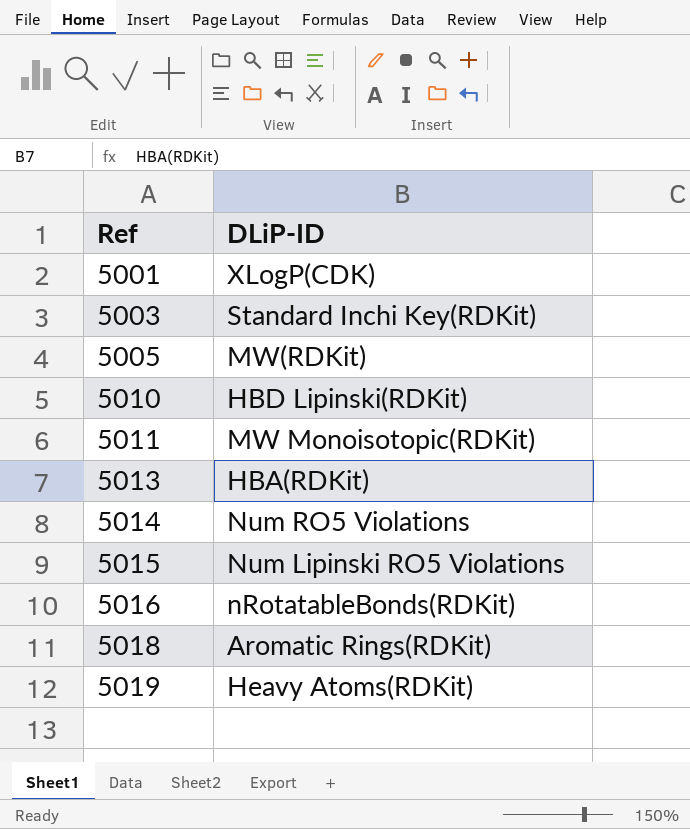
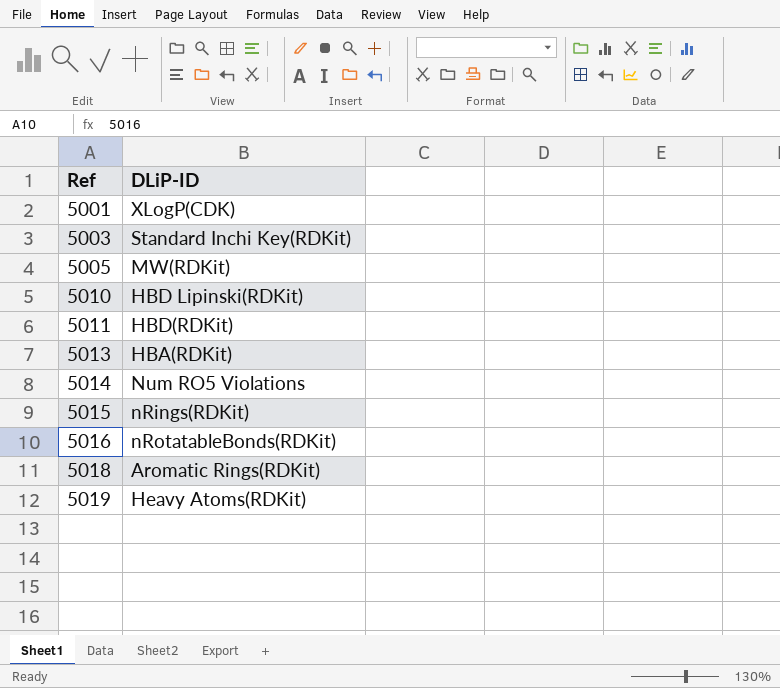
5011 | DLiP-ID: MW Monoisotopic(RDKit) -> HBD(RDKit)
5015 | DLiP-ID: Num Lipinski RO5 Violations -> nRings(RDKit)

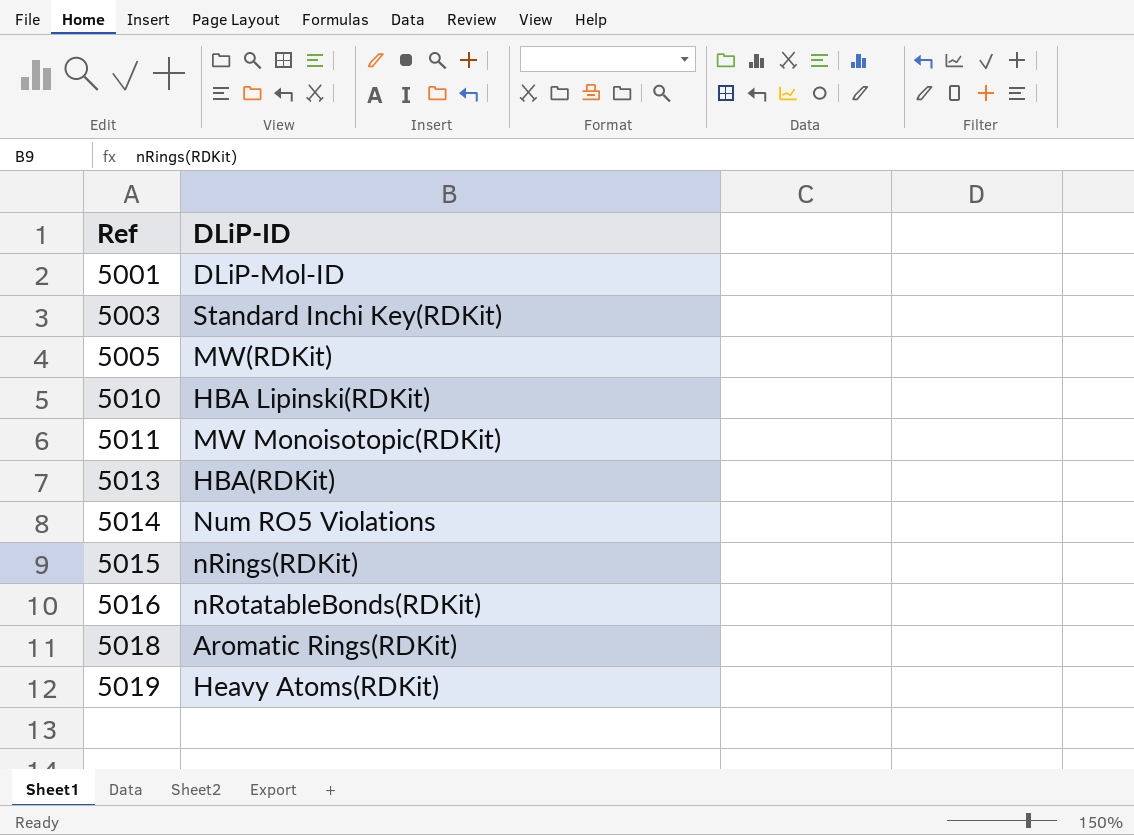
5001 | DLiP-ID: XLogP(CDK) -> DLiP-Mol-ID
5010 | DLiP-ID: HBD Lipinski(RDKit) -> HBA Lipinski(RDKit)
5011 | DLiP-ID: HBD(RDKit) -> MW Monoisotopic(RDKit)

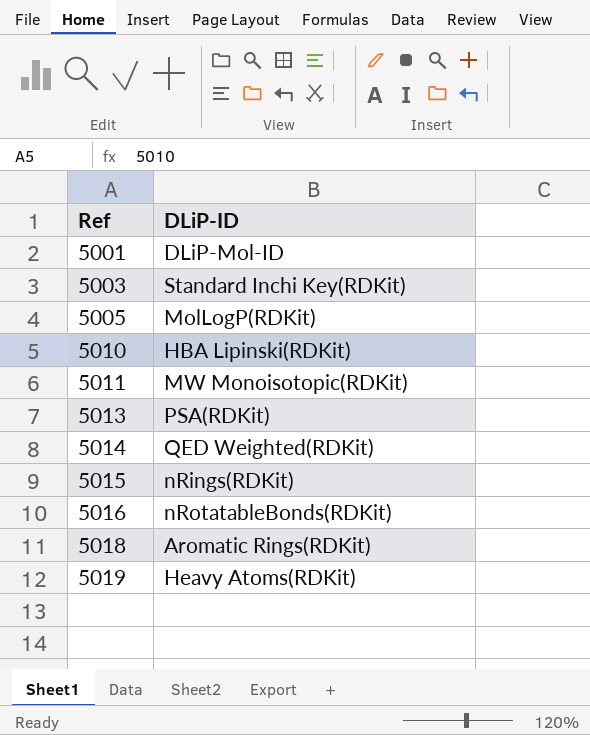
5005 | DLiP-ID: MW(RDKit) -> MolLogP(RDKit)
5013 | DLiP-ID: HBA(RDKit) -> PSA(RDKit)
5014 | DLiP-ID: Num RO5 Violations -> QED Weighted(RDKit)

